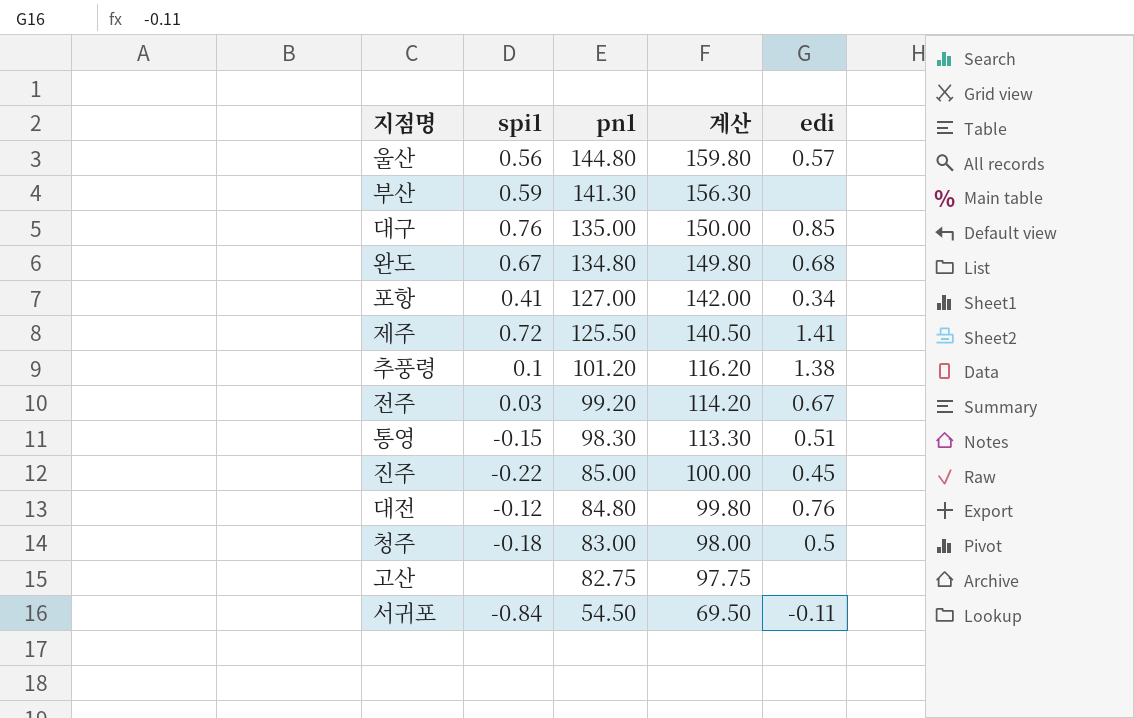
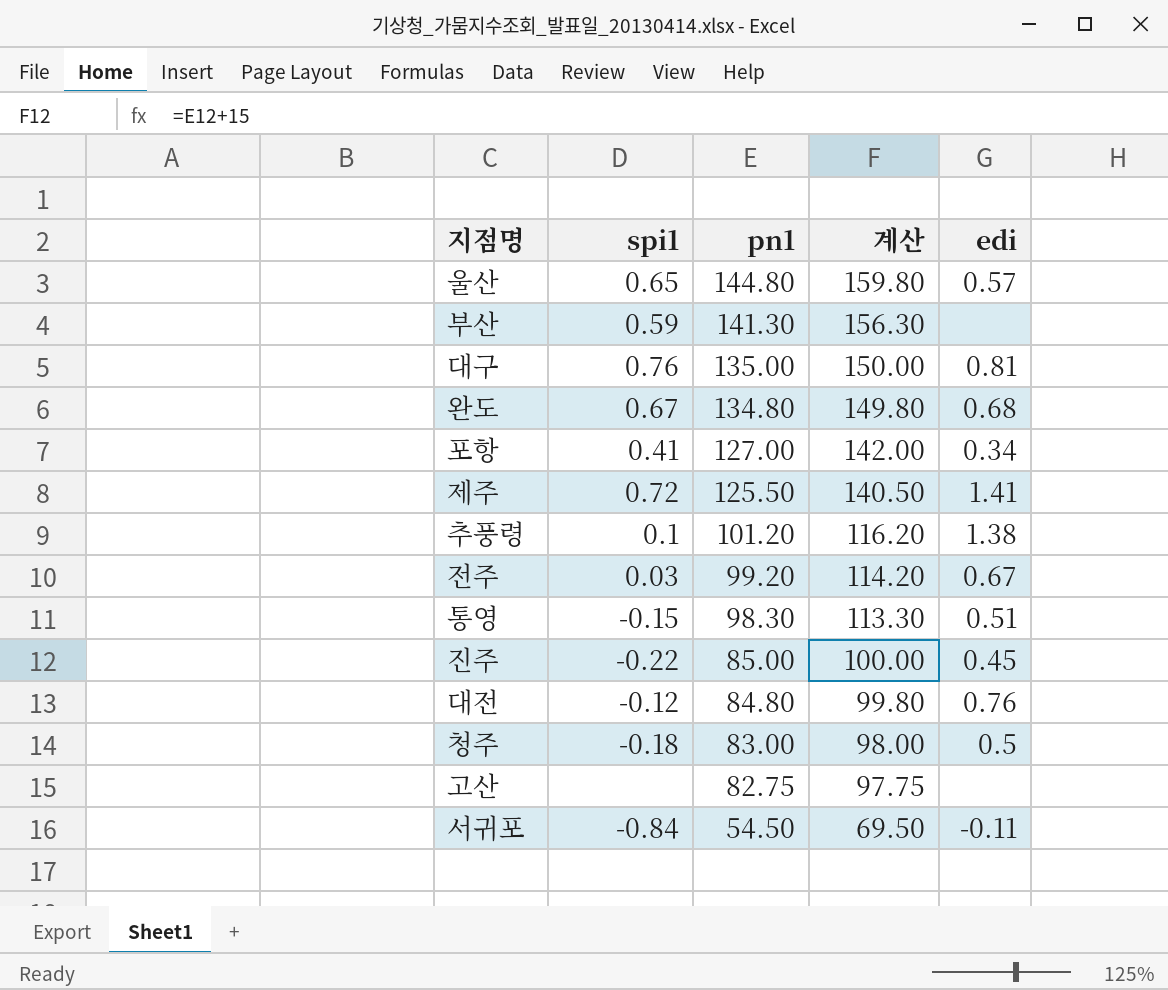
울산 | spi1: 0.56 -> 0.65
대구 | edi: 0.85 -> 0.81

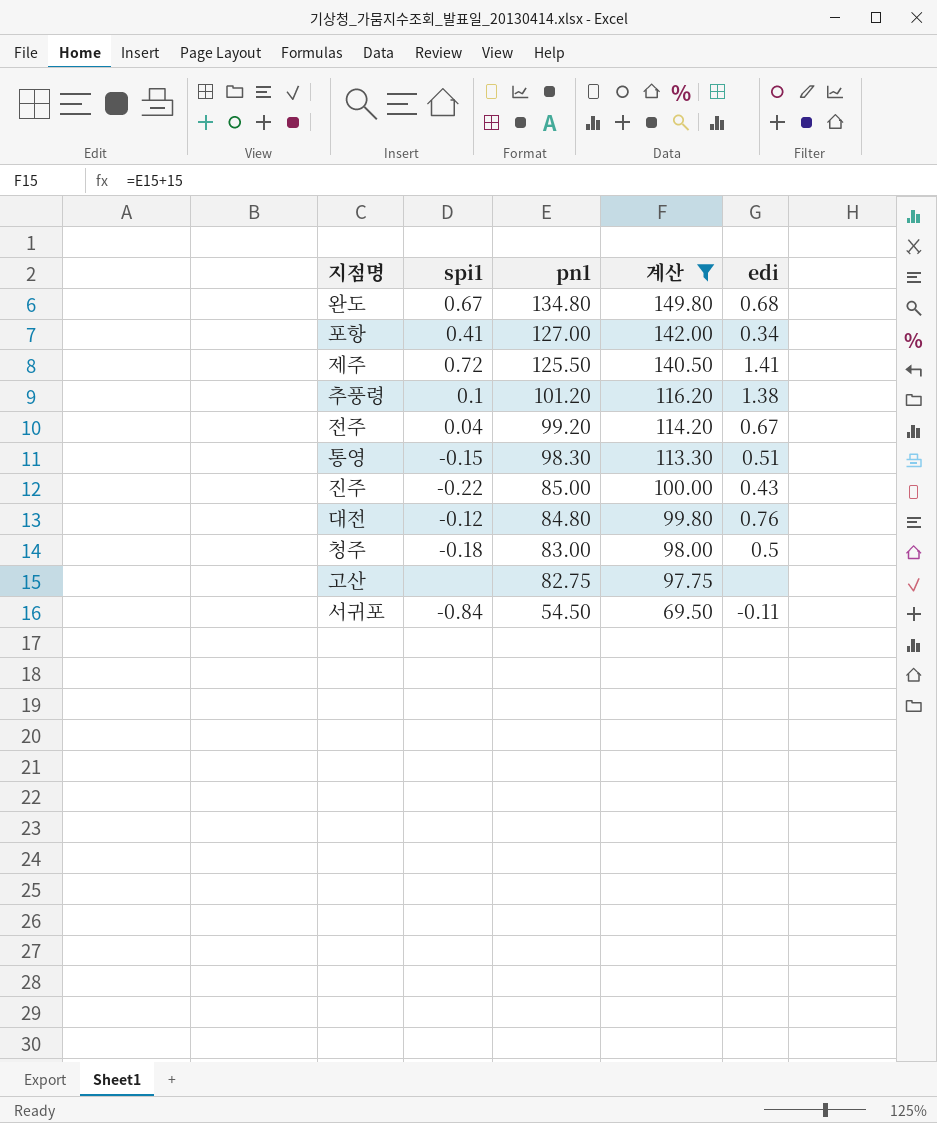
filter: none -> 계산 <= 149.80
전주 | spi1: 0.03 -> 0.04
진주 | edi: 0.45 -> 0.43

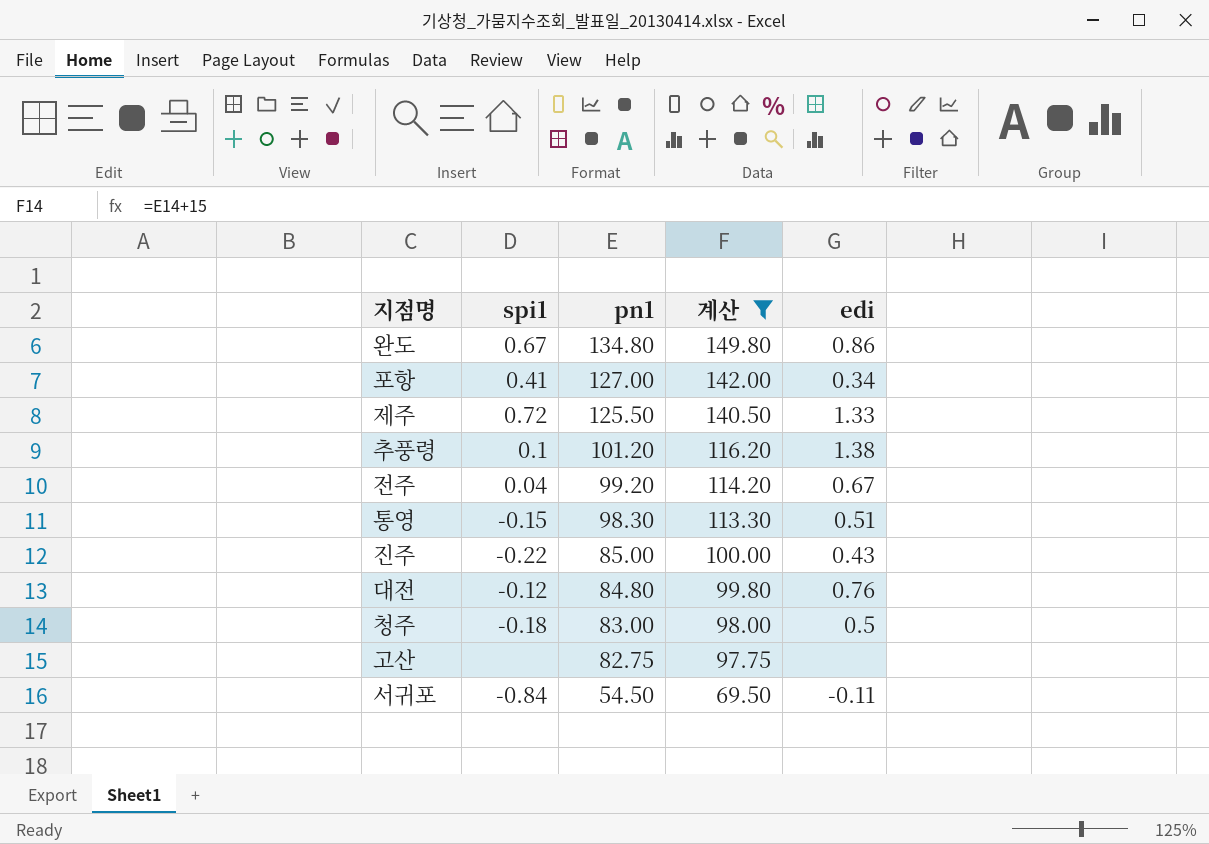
완도 | edi: 0.68 -> 0.86
제주 | edi: 1.41 -> 1.33

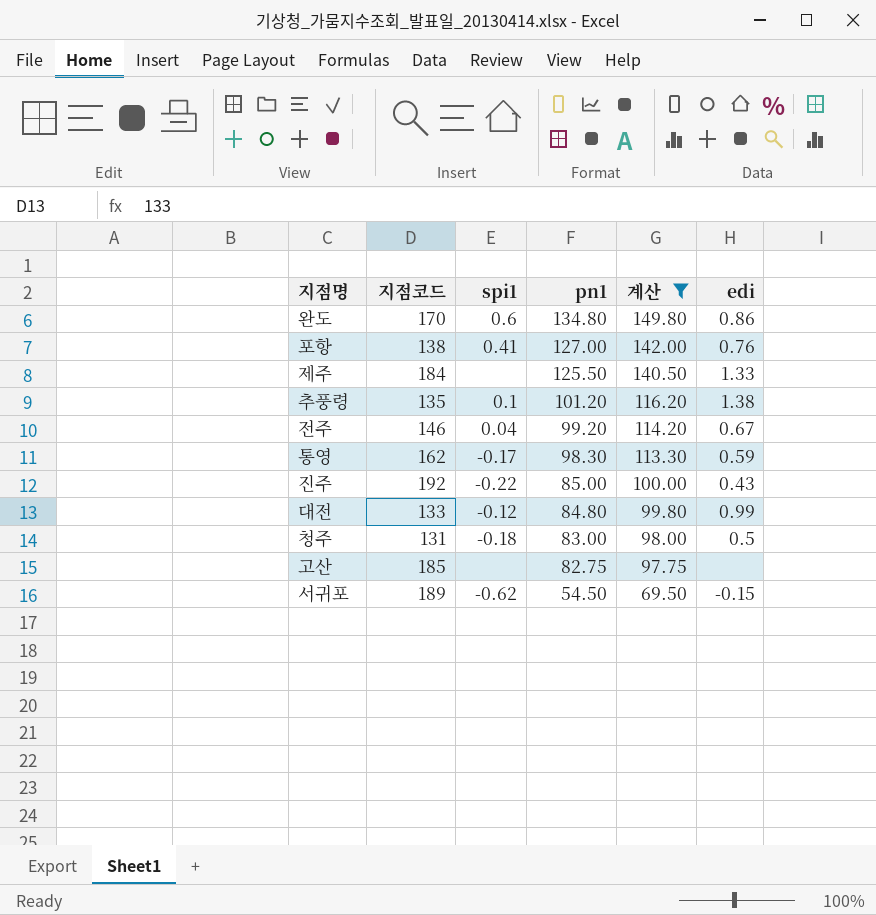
column 지점코드 | position: none -> 2
완도 | spi1: 0.67 -> 0.6
포항 | edi: 0.34 -> 0.76
제주 | spi1: 0.72 -> none
통영 | spi1: -0.15 -> -0.17
통영 | edi: 0.51 -> 0.59
대전 | edi: 0.76 -> 0.99
서귀포 | spi1: -0.84 -> -0.62
서귀포 | edi: -0.11 -> -0.15

